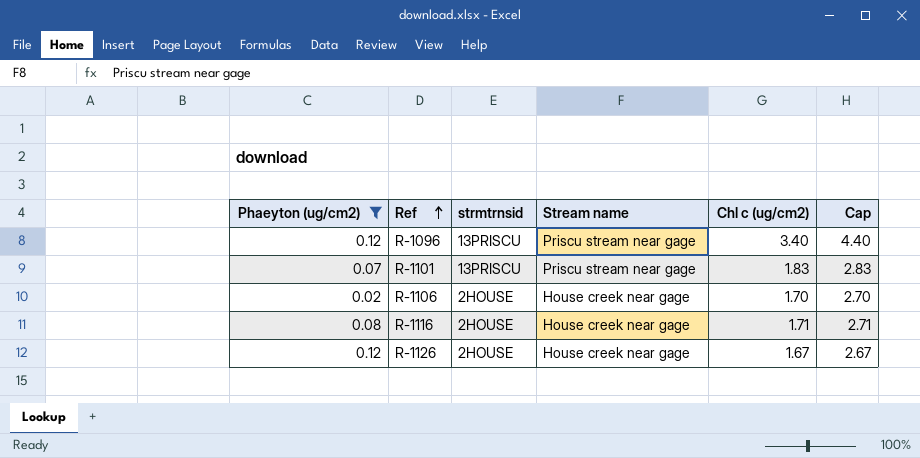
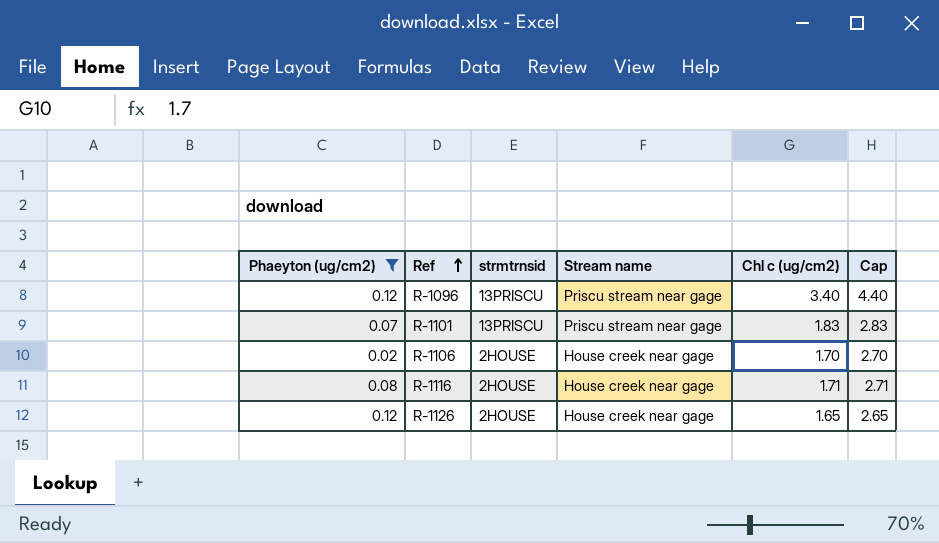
R-1126 | Chl c (ug/cm2): 1.67 -> 1.65
R-1126 | Cap: 2.67 -> 2.65

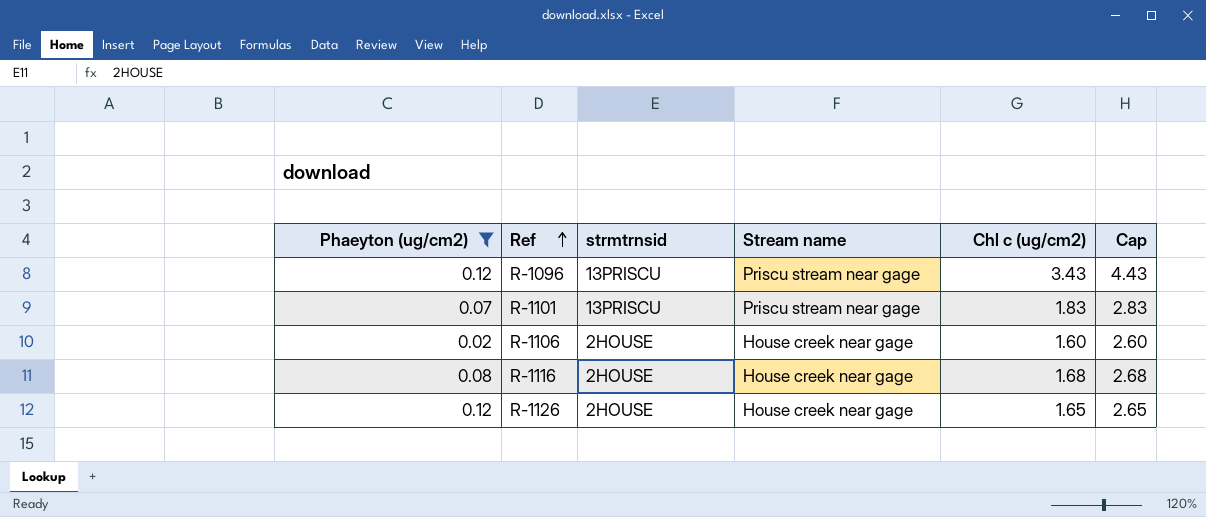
R-1096 | Chl c (ug/cm2): 3.40 -> 3.43
R-1096 | Cap: 4.40 -> 4.43
R-1106 | Chl c (ug/cm2): 1.70 -> 1.60
R-1106 | Cap: 2.70 -> 2.60
R-1116 | Chl c (ug/cm2): 1.71 -> 1.68
R-1116 | Cap: 2.71 -> 2.68

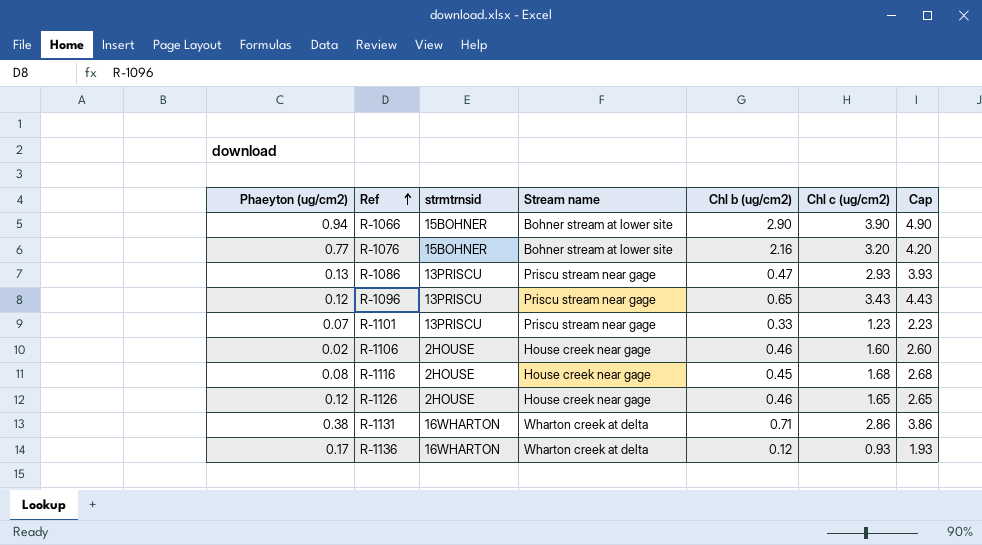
filter: Phaeyton (ug/cm2) <= 0.12 -> none
column Chl b (ug/cm2) | position: none -> 5
R-1101 | Chl c (ug/cm2): 1.83 -> 1.23
R-1101 | Cap: 2.83 -> 2.23

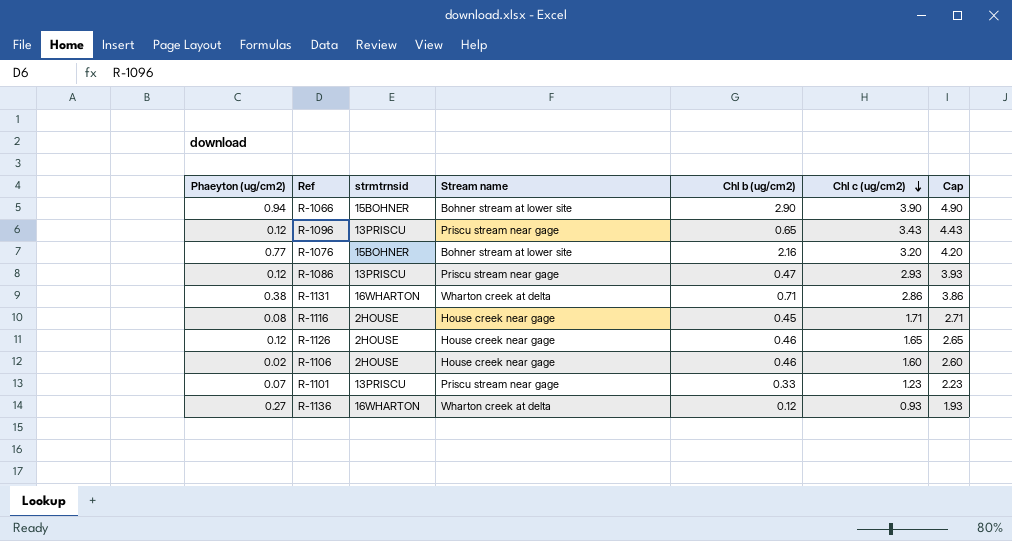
row order: Ref ascending -> Chl c (ug/cm2) descending
R-1086 | Phaeyton (ug/cm2): 0.13 -> 0.12
R-1116 | Chl c (ug/cm2): 1.68 -> 1.71
R-1116 | Cap: 2.68 -> 2.71
R-1136 | Phaeyton (ug/cm2): 0.17 -> 0.27

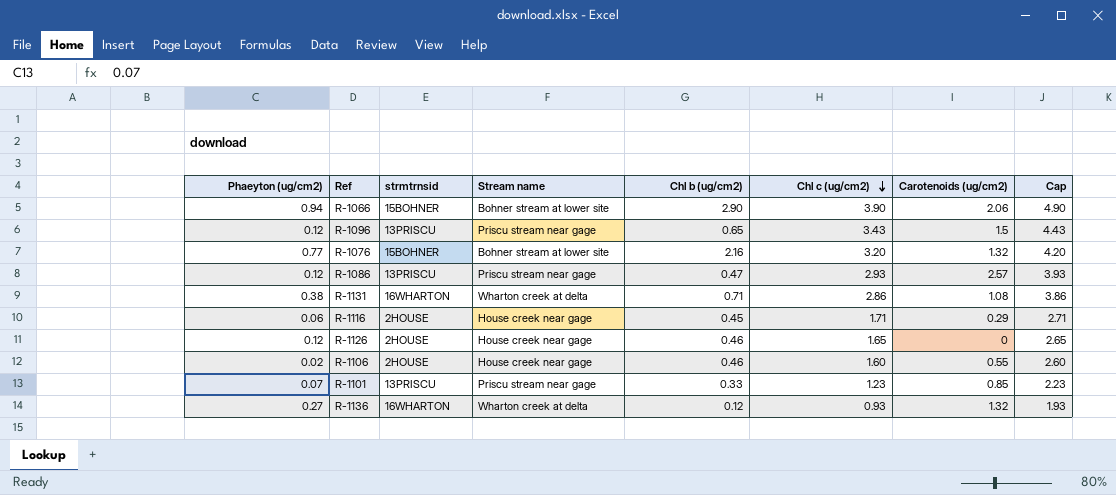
column Carotenoids (ug/cm2) | position: none -> 7
R-1116 | Phaeyton (ug/cm2): 0.08 -> 0.06

